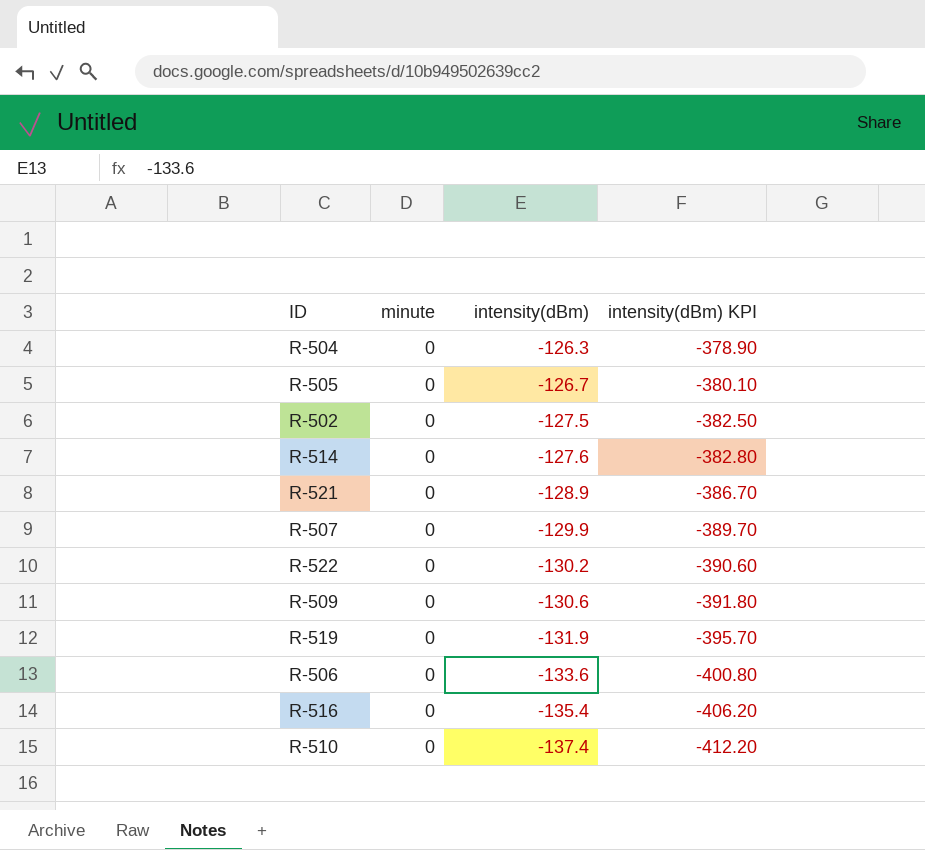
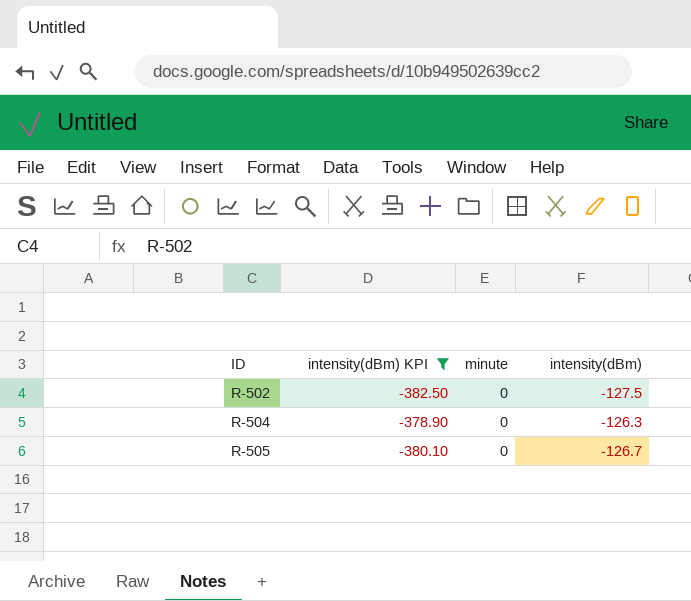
filter: none -> intensity(dBm) KPI >= -382.50
row order: intensity(dBm) descending -> ID ascending
column intensity(dBm) KPI | position: 4 -> 2

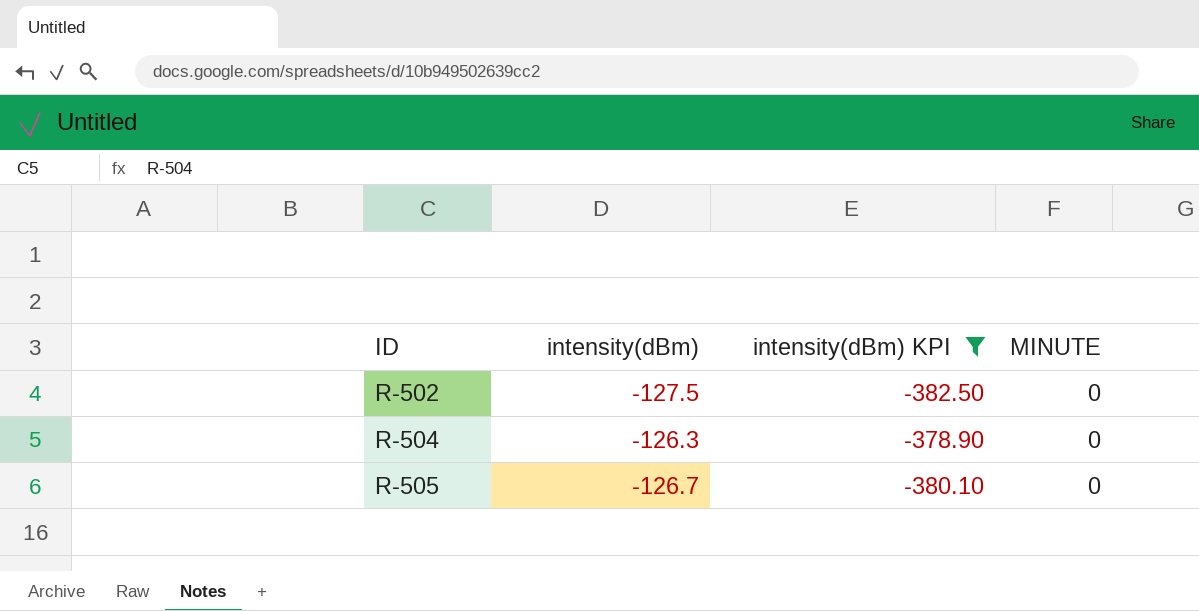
column intensity(dBm) | position: 4 -> 2
column name: minute -> MINUTE

